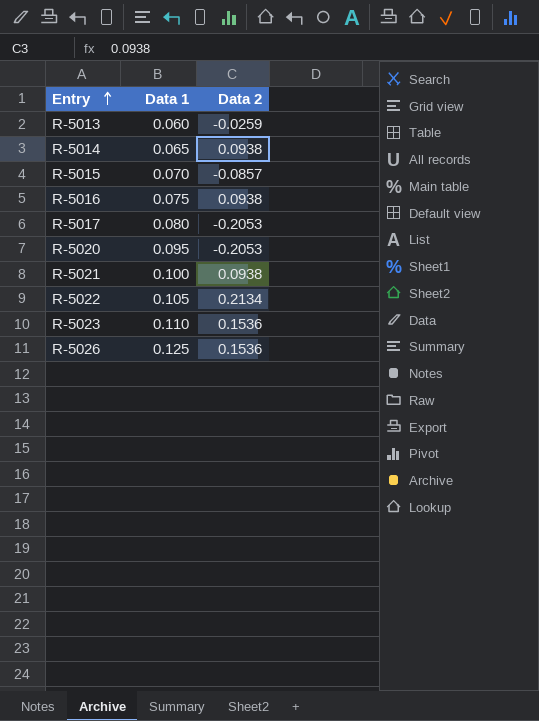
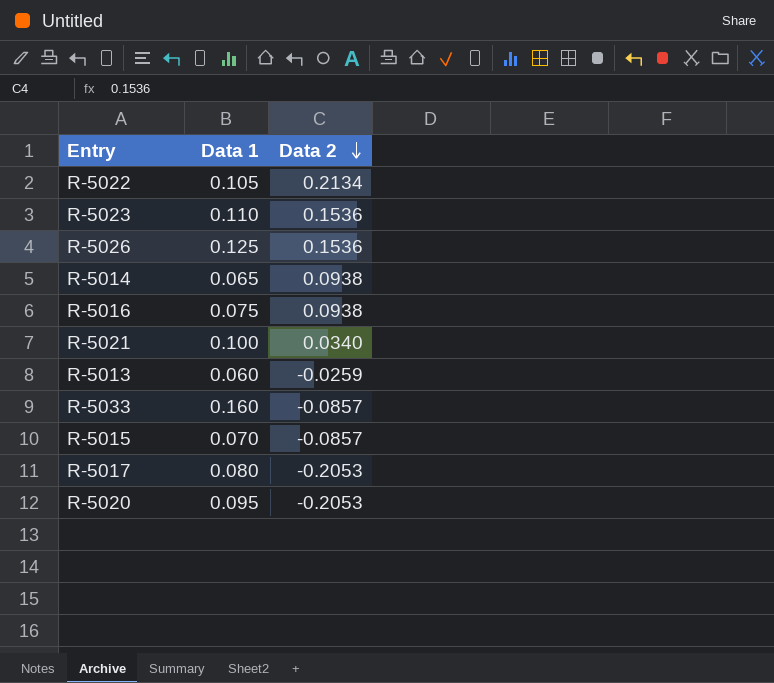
row order: Entry ascending -> Data 2 descending
R-5021 | Data 2: 0.0938 -> 0.0340
row R-5033: none -> 0.160 | -0.0857

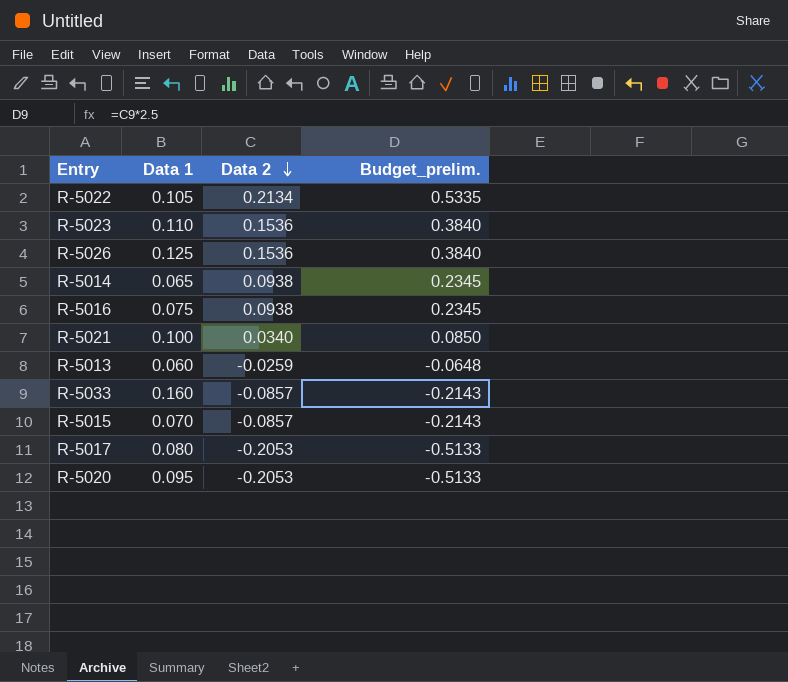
column Budget_prelim. | formula: none -> [Data 2] * 2.5

